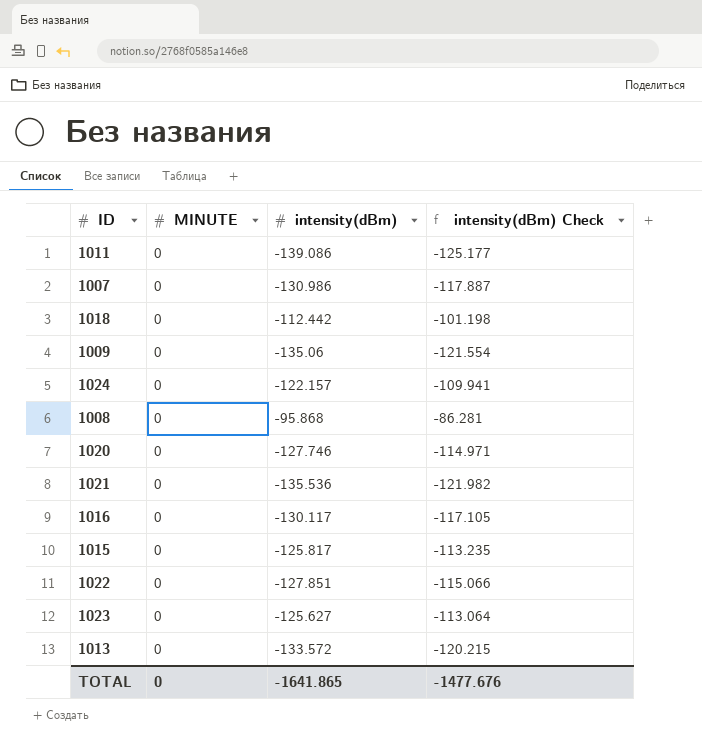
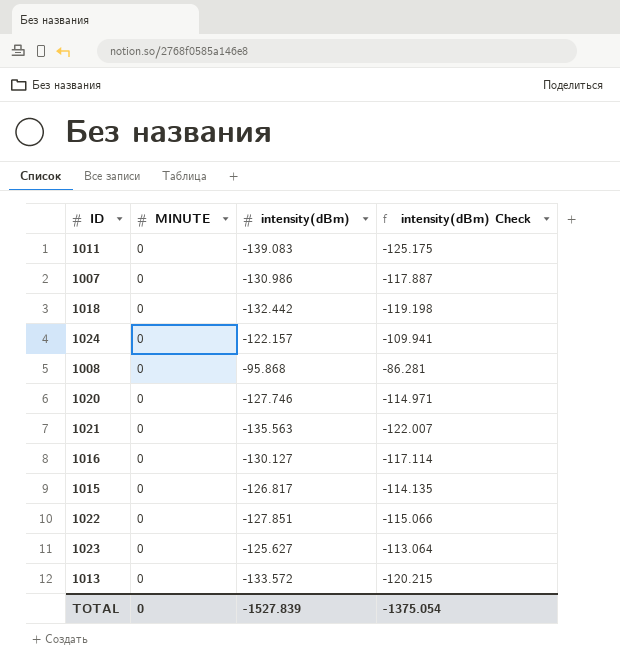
row 1009: 0 | -135.06 | -121.554 -> none
1011 | intensity(dBm): -139.086 -> -139.083
1011 | intensity(dBm) Check: -125.177 -> -125.175
1018 | intensity(dBm): -112.442 -> -132.442
1018 | intensity(dBm) Check: -101.198 -> -119.198
1021 | intensity(dBm): -135.536 -> -135.563
1021 | intensity(dBm) Check: -121.982 -> -122.007
1016 | intensity(dBm): -130.117 -> -130.127
1016 | intensity(dBm) Check: -117.105 -> -117.114
1015 | intensity(dBm): -125.817 -> -126.817
1015 | intensity(dBm) Check: -113.235 -> -114.135
TOTAL | intensity(dBm): -1641.865 -> -1527.839
TOTAL | intensity(dBm) Check: -1477.676 -> -1375.054

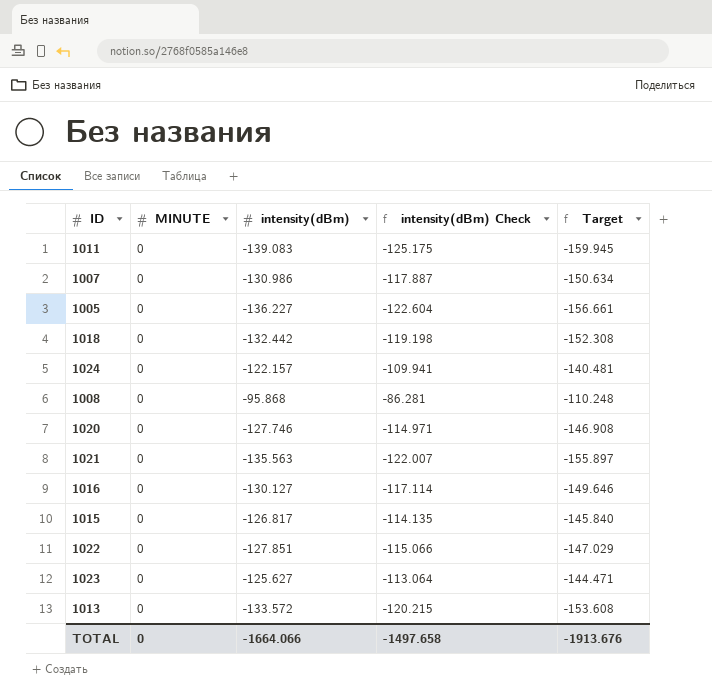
column Target | formula: none -> [intensity(dBm)] * 1.15
row 1005: none -> 0 | -136.227 | -122.604 | -156.661
TOTAL | intensity(dBm): -1527.839 -> -1664.066
TOTAL | intensity(dBm) Check: -1375.054 -> -1497.658

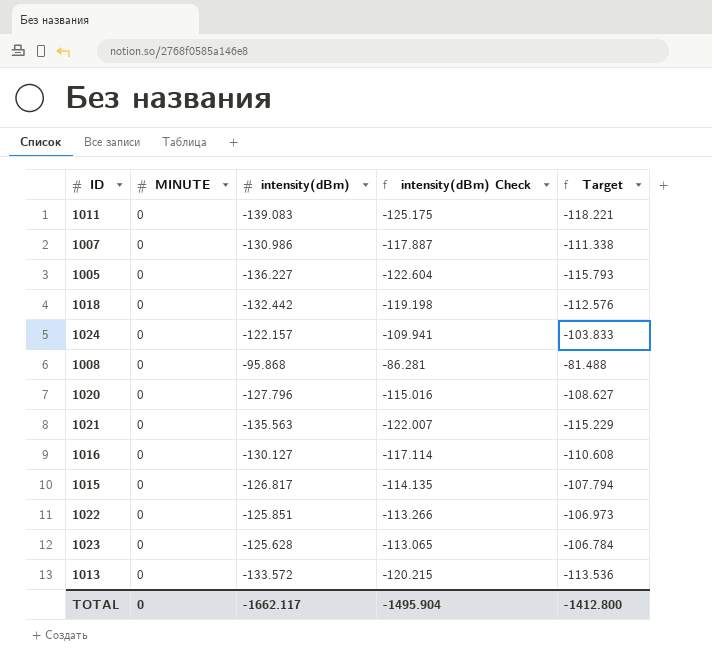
column Target | formula: [intensity(dBm)] * 1.15 -> [intensity(dBm)] * 0.85
1020 | intensity(dBm): -127.746 -> -127.796
1020 | intensity(dBm) Check: -114.971 -> -115.016
1022 | intensity(dBm): -127.851 -> -125.851
1022 | intensity(dBm) Check: -115.066 -> -113.266
1023 | intensity(dBm): -125.627 -> -125.628
1023 | intensity(dBm) Check: -113.064 -> -113.065
TOTAL | intensity(dBm): -1664.066 -> -1662.117
TOTAL | intensity(dBm) Check: -1497.658 -> -1495.904
TOTAL | Target: -1913.676 -> -1412.800

